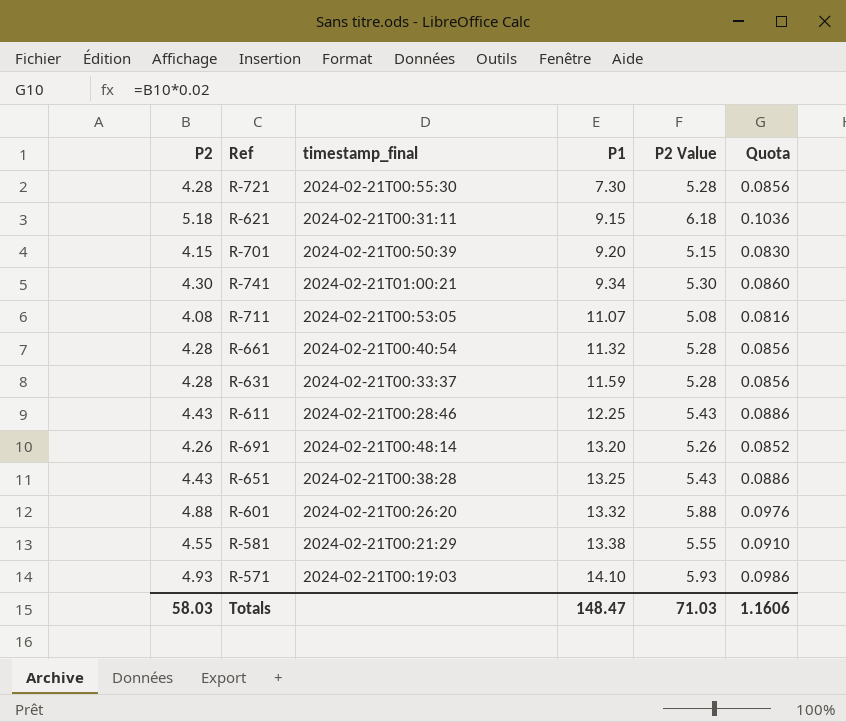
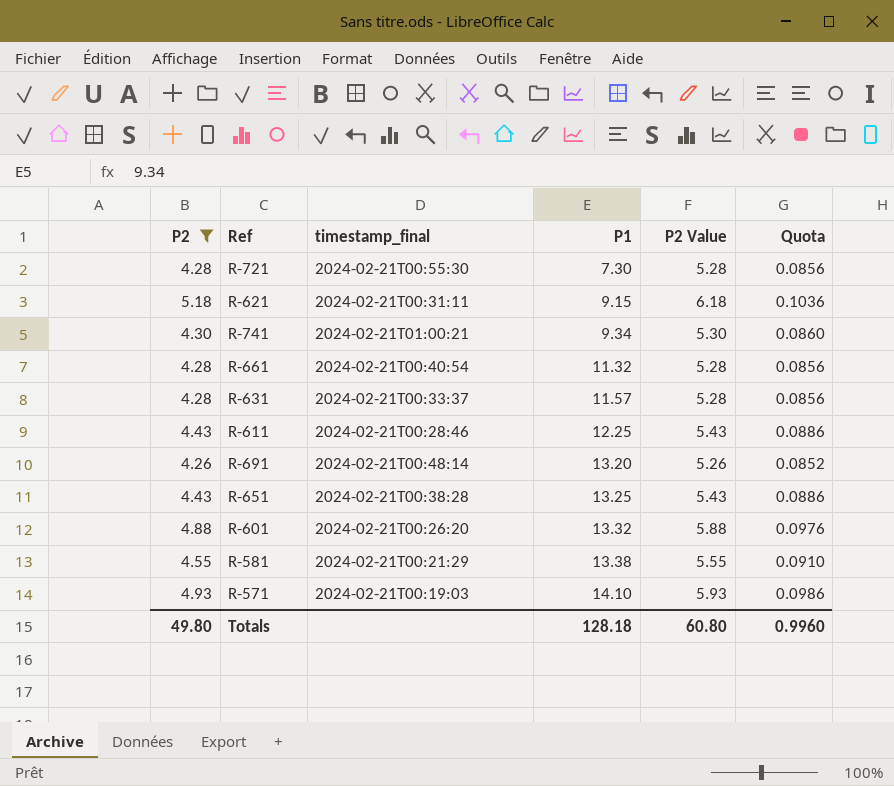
filter: none -> P2 >= 4.26
R-631 | P1: 11.59 -> 11.57
Totals | P2: 58.03 -> 49.80
Totals | P1: 148.47 -> 128.18
Totals | P2 Value: 71.03 -> 60.80
Totals | Quota: 1.1606 -> 0.9960

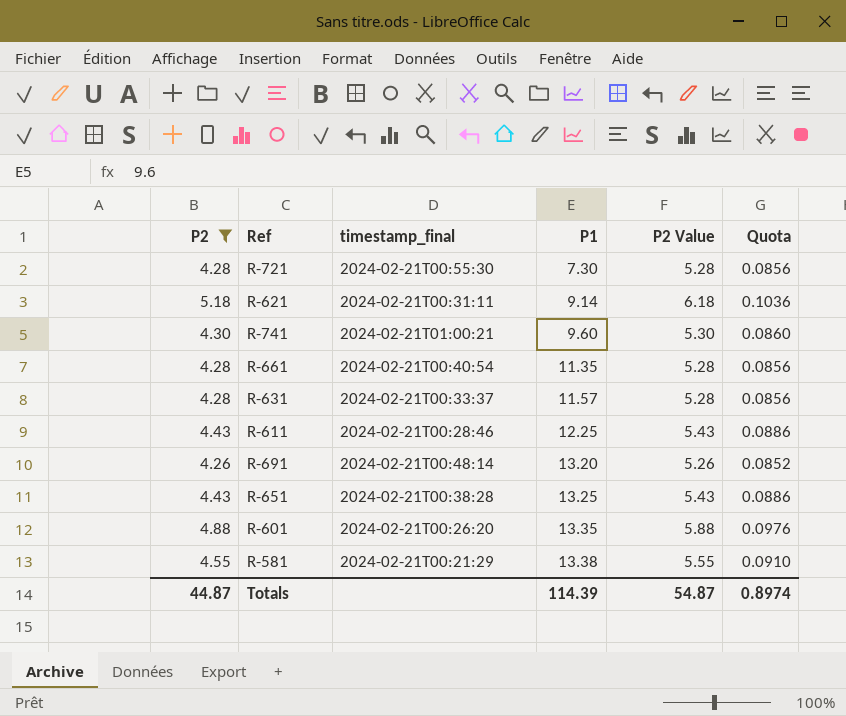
row R-571: 4.93 | 2024-02-21T00:19:03 | 14.10 | 5.93 | 0.0986 -> none
R-621 | P1: 9.15 -> 9.14
R-741 | P1: 9.34 -> 9.60
R-661 | P1: 11.32 -> 11.35
R-601 | P1: 13.32 -> 13.35
Totals | P2: 49.80 -> 44.87
Totals | P1: 128.18 -> 114.39
Totals | P2 Value: 60.80 -> 54.87
Totals | Quota: 0.9960 -> 0.8974

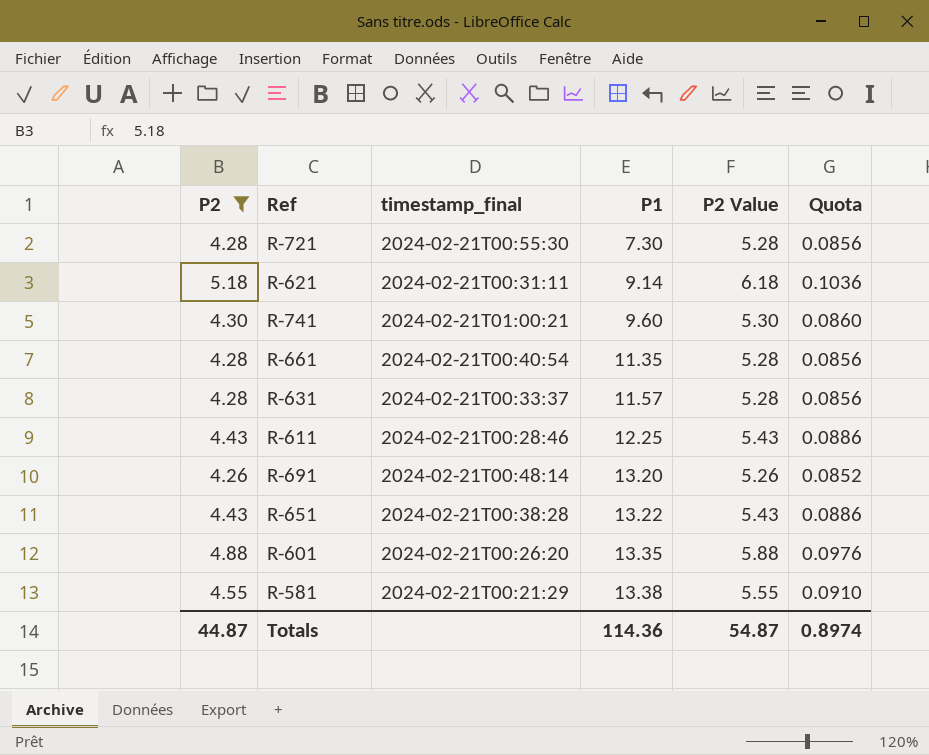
R-651 | P1: 13.25 -> 13.22
Totals | P1: 114.39 -> 114.36

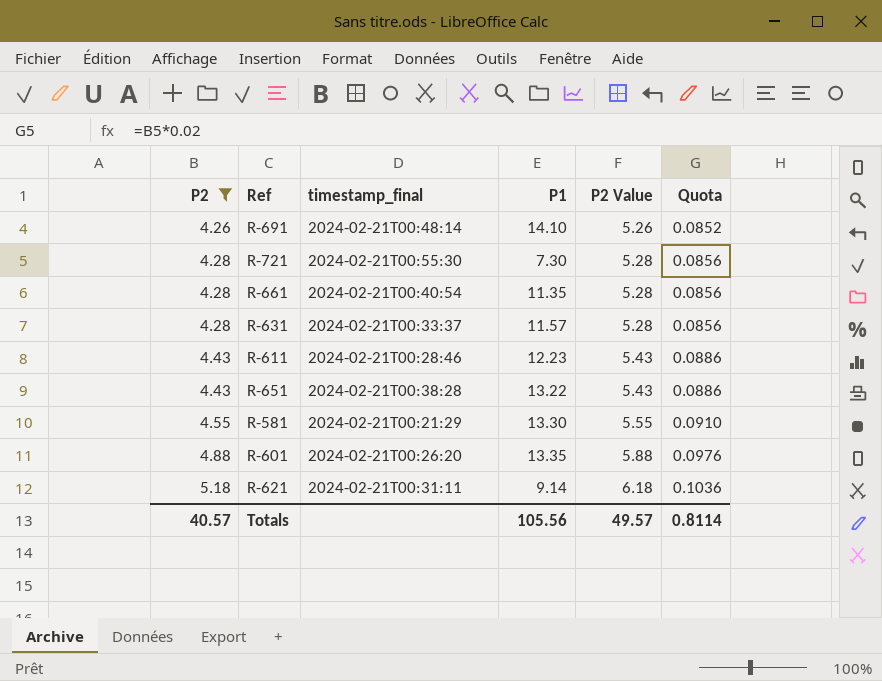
row order: P1 ascending -> P2 ascending
row R-741: 4.30 | 2024-02-21T01:00:21 | 9.60 | 5.30 | 0.0860 -> none
R-691 | P1: 13.20 -> 14.10
R-611 | P1: 12.25 -> 12.23
R-581 | P1: 13.38 -> 13.30
Totals | P2: 44.87 -> 40.57
Totals | P1: 114.36 -> 105.56
Totals | P2 Value: 54.87 -> 49.57
Totals | Quota: 0.8974 -> 0.8114

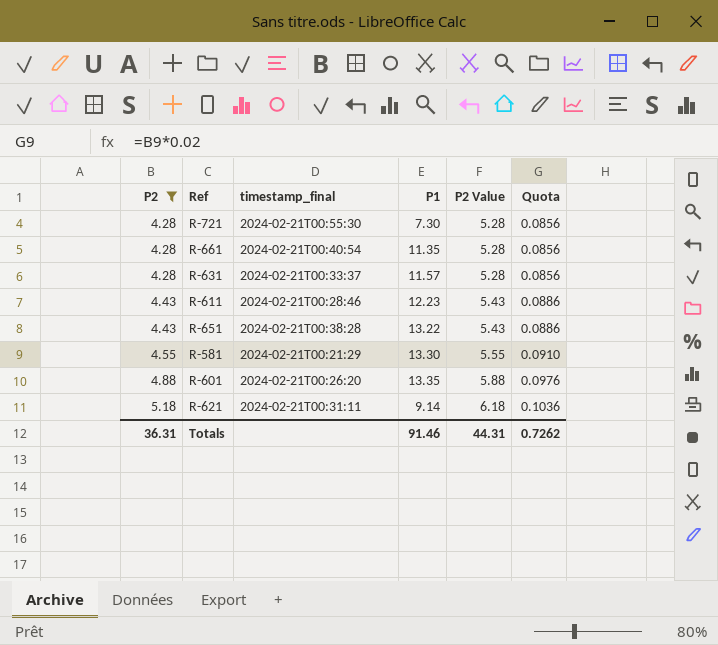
row R-691: 4.26 | 2024-02-21T00:48:14 | 14.10 | 5.26 | 0.0852 -> none
Totals | P2: 40.57 -> 36.31
Totals | P1: 105.56 -> 91.46
Totals | P2 Value: 49.57 -> 44.31
Totals | Quota: 0.8114 -> 0.7262

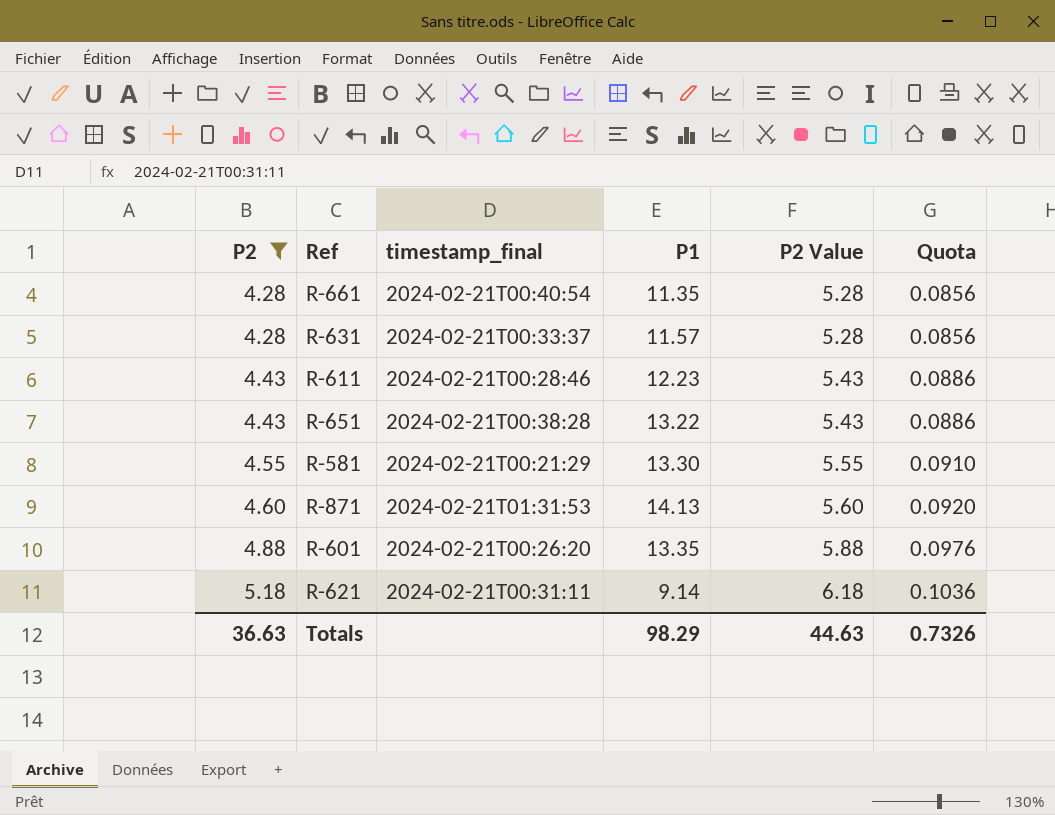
row R-721: 4.28 | 2024-02-21T00:55:30 | 7.30 | 5.28 | 0.0856 -> none
row R-871: none -> 4.60 | 2024-02-21T01:31:53 | 14.13 | 5.60 | 0.0920
Totals | P2: 36.31 -> 36.63
Totals | P1: 91.46 -> 98.29
Totals | P2 Value: 44.31 -> 44.63
Totals | Quota: 0.7262 -> 0.7326

